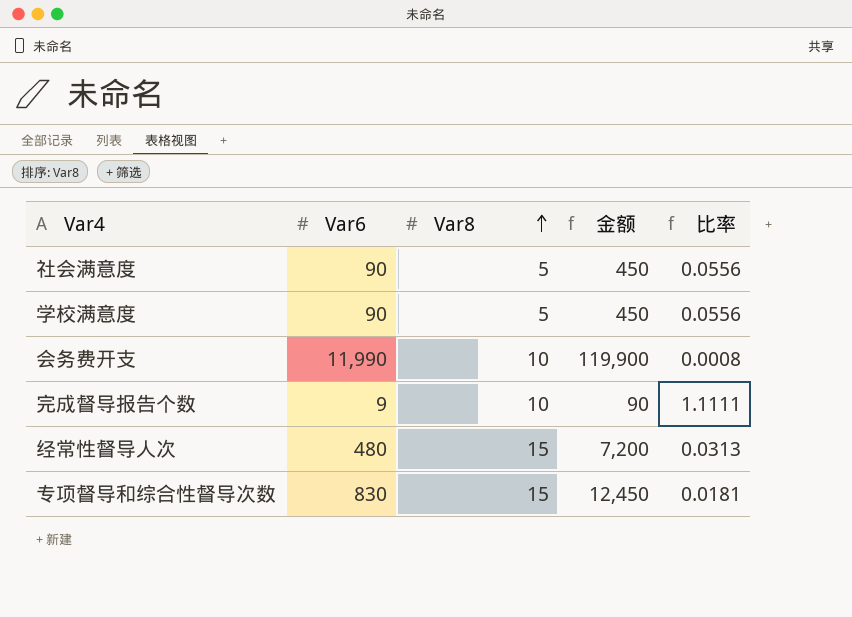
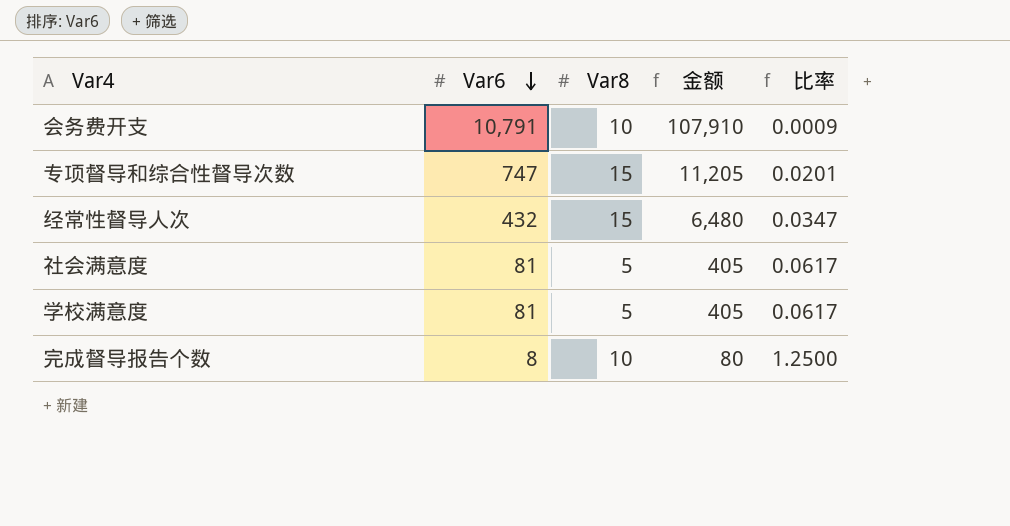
row order: Var8 ascending -> Var6 descending
会务费开支 | Var6: 11,990 -> 10,791
会务费开支 | 金额: 119,900 -> 107,910
会务费开支 | 比率: 0.0008 -> 0.0009
专项督导和综合性督导次数 | Var6: 830 -> 747
专项督导和综合性督导次数 | 金额: 12,450 -> 11,205
专项督导和综合性督导次数 | 比率: 0.0181 -> 0.0201
经常性督导人次 | Var6: 480 -> 432
经常性督导人次 | 金额: 7,200 -> 6,480
经常性督导人次 | 比率: 0.0313 -> 0.0347
社会满意度 | Var6: 90 -> 81
社会满意度 | 金额: 450 -> 405
社会满意度 | 比率: 0.0556 -> 0.0617
学校满意度 | Var6: 90 -> 81
学校满意度 | 金额: 450 -> 405
学校满意度 | 比率: 0.0556 -> 0.0617
完成督导报告个数 | Var6: 9 -> 8
完成督导报告个数 | 金额: 90 -> 80
完成督导报告个数 | 比率: 1.1111 -> 1.2500

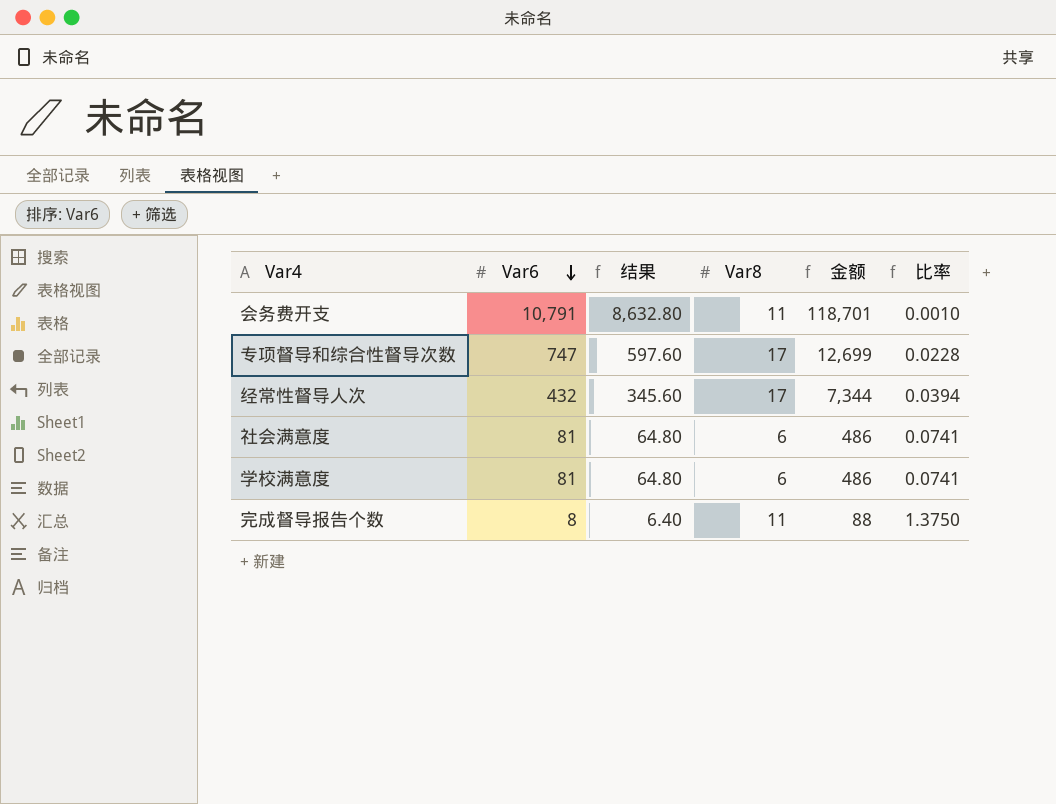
column 结果 | formula: none -> [Var6] * 0.8
会务费开支 | Var8: 10 -> 11
会务费开支 | 金额: 107,910 -> 118,701
会务费开支 | 比率: 0.0009 -> 0.0010
专项督导和综合性督导次数 | Var8: 15 -> 17
专项督导和综合性督导次数 | 金额: 11,205 -> 12,699
专项督导和综合性督导次数 | 比率: 0.0201 -> 0.0228
经常性督导人次 | Var8: 15 -> 17
经常性督导人次 | 金额: 6,480 -> 7,344
经常性督导人次 | 比率: 0.0347 -> 0.0394
社会满意度 | Var8: 5 -> 6
社会满意度 | 金额: 405 -> 486
社会满意度 | 比率: 0.0617 -> 0.0741
学校满意度 | Var8: 5 -> 6
学校满意度 | 金额: 405 -> 486
学校满意度 | 比率: 0.0617 -> 0.0741
完成督导报告个数 | Var8: 10 -> 11
完成督导报告个数 | 金额: 80 -> 88
完成督导报告个数 | 比率: 1.2500 -> 1.3750

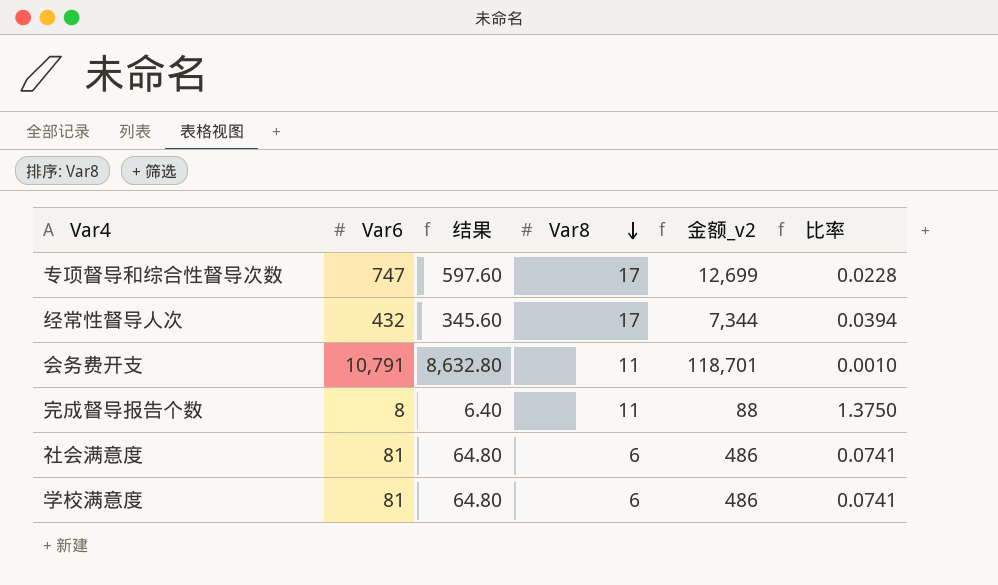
row order: Var6 descending -> Var8 descending
column name: 金额 -> 金额_v2

